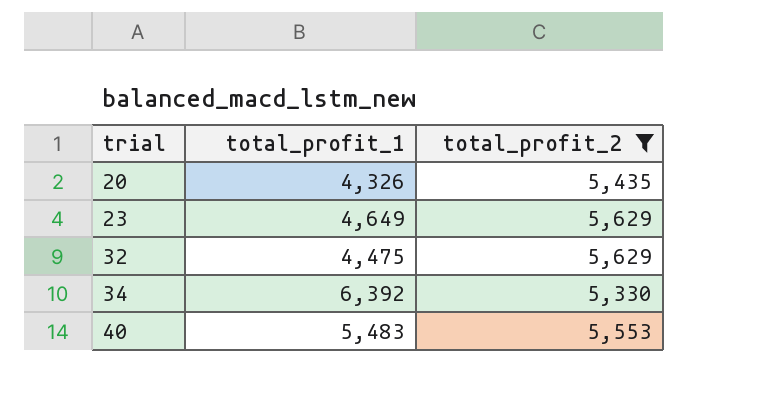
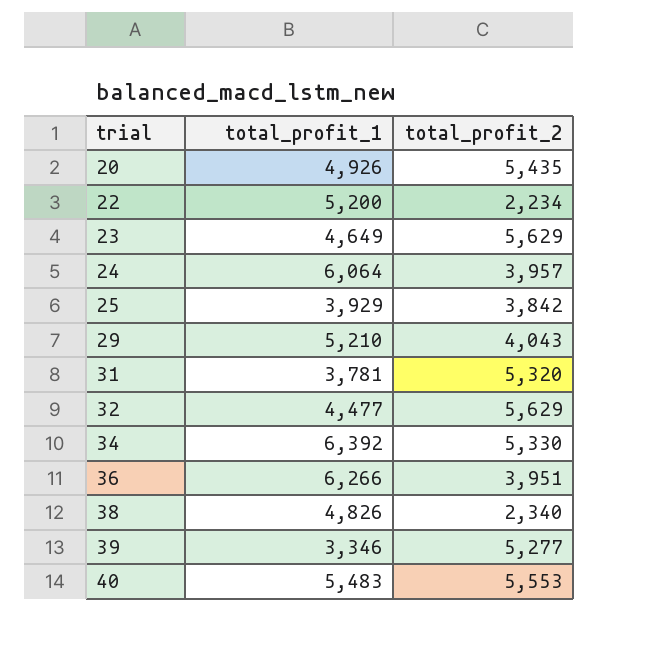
filter: total_profit_2 >= 5,330 -> none
20 | total_profit_1: 4,326 -> 4,926
32 | total_profit_1: 4,475 -> 4,477

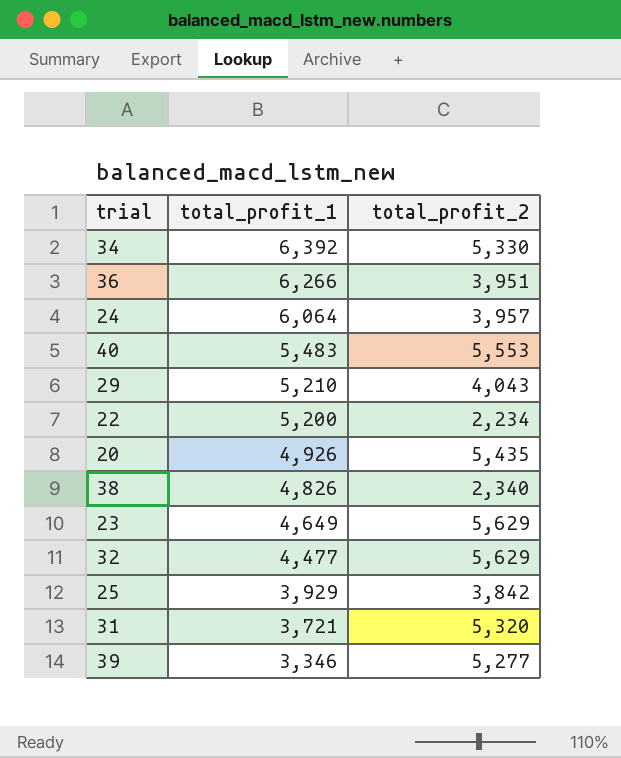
row order: trial ascending -> total_profit_1 descending
31 | total_profit_1: 3,781 -> 3,721

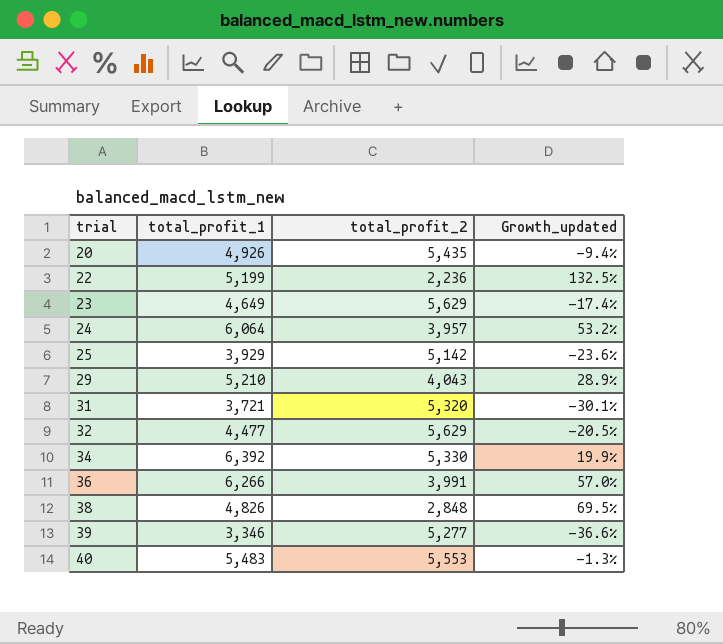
row order: total_profit_1 descending -> trial ascending
column Growth_updated | formula: none -> ([total_profit_1] - [total_profit_2]) / [total_profit_2]
22 | total_profit_1: 5,200 -> 5,199
22 | total_profit_2: 2,234 -> 2,236
25 | total_profit_2: 3,842 -> 5,142
36 | total_profit_2: 3,951 -> 3,991
38 | total_profit_2: 2,340 -> 2,848

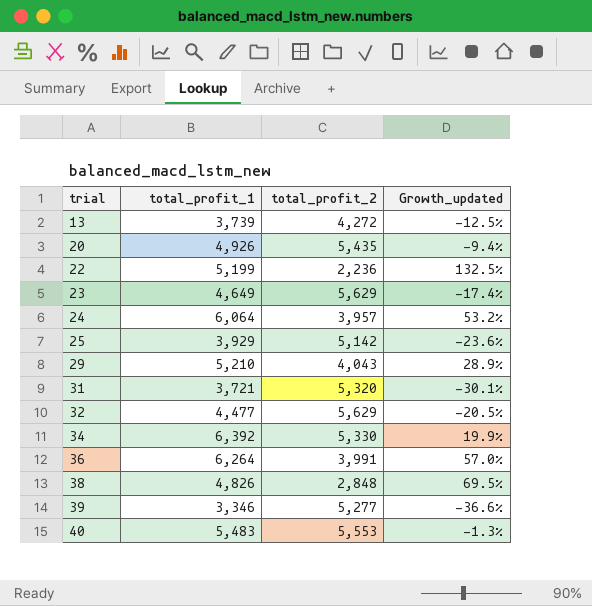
row 13: none -> 3,739 | 4,272 | -12.5%
36 | total_profit_1: 6,266 -> 6,264

